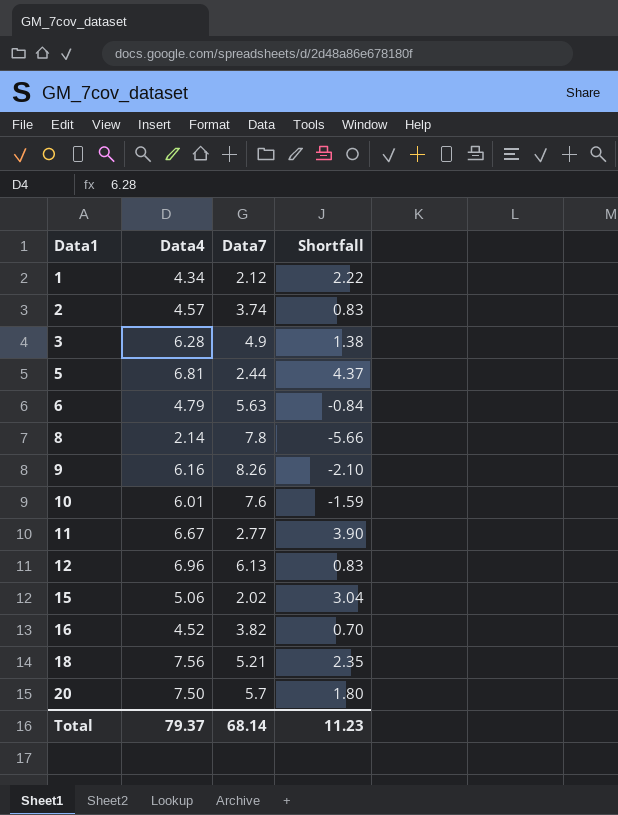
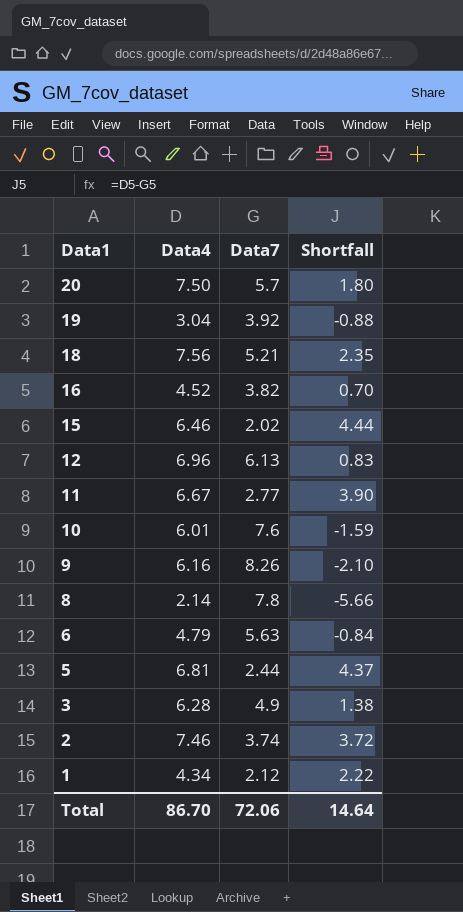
row order: Data1 ascending -> Data1 descending
row 19: none -> 3.04 | 3.92 | -0.88
15 | Data4: 5.06 -> 6.46
15 | Shortfall: 3.04 -> 4.44
2 | Data4: 4.57 -> 7.46
2 | Shortfall: 0.83 -> 3.72
Total | Data4: 79.37 -> 86.70
Total | Data7: 68.14 -> 72.06
Total | Shortfall: 11.23 -> 14.64

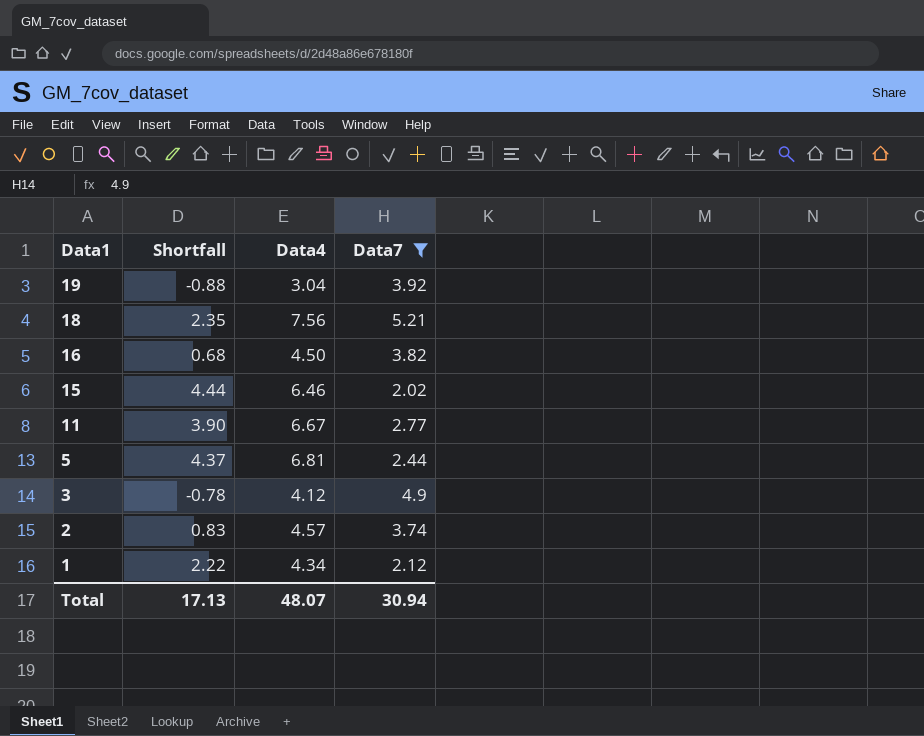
filter: none -> Data7 <= 5.21
column Shortfall | position: 4 -> 2
16 | Shortfall: 0.70 -> 0.68
16 | Data4: 4.52 -> 4.50
3 | Shortfall: 1.38 -> -0.78
3 | Data4: 6.28 -> 4.12
2 | Shortfall: 3.72 -> 0.83
2 | Data4: 7.46 -> 4.57
Total | Shortfall: 14.64 -> 17.13
Total | Data4: 86.70 -> 48.07
Total | Data7: 72.06 -> 30.94

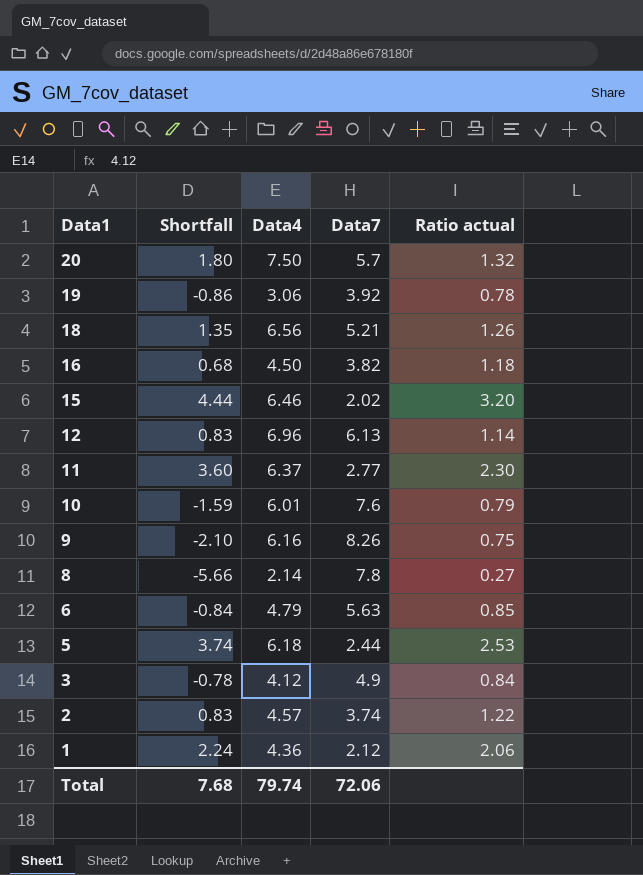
filter: Data7 <= 5.21 -> none
column Ratio actual | formula: none -> [Data4] / [Data7]
19 | Shortfall: -0.88 -> -0.86
19 | Data4: 3.04 -> 3.06
18 | Shortfall: 2.35 -> 1.35
18 | Data4: 7.56 -> 6.56
11 | Shortfall: 3.90 -> 3.60
11 | Data4: 6.67 -> 6.37
5 | Shortfall: 4.37 -> 3.74
5 | Data4: 6.81 -> 6.18
1 | Shortfall: 2.22 -> 2.24
1 | Data4: 4.34 -> 4.36
Total | Shortfall: 17.13 -> 7.68
Total | Data4: 48.07 -> 79.74
Total | Data7: 30.94 -> 72.06

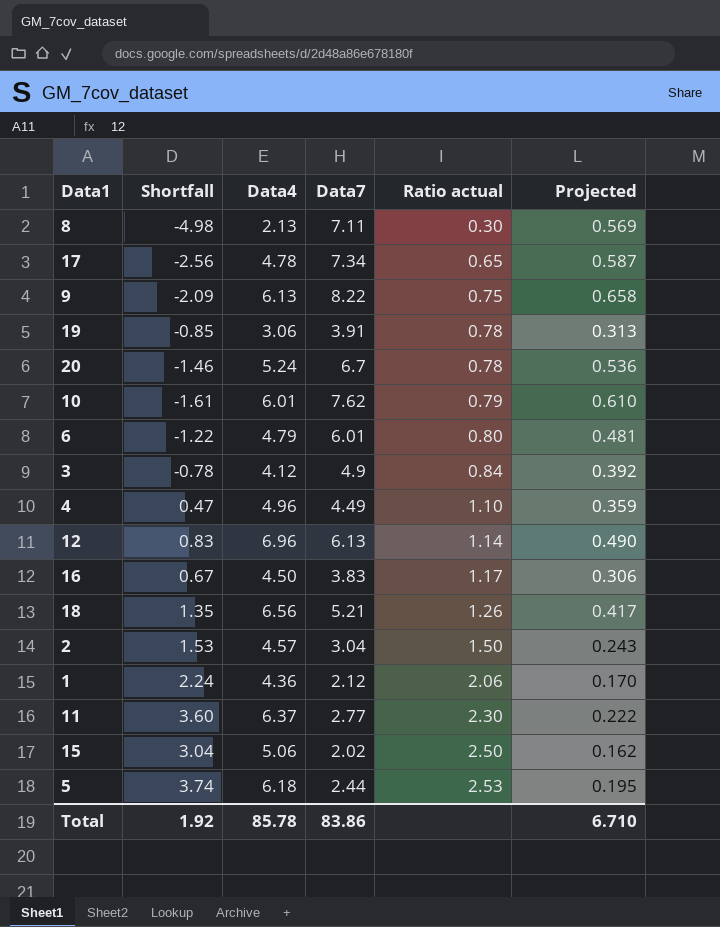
row order: Data1 descending -> Ratio actual ascending
column Projected | formula: none -> [Data7] * 0.08
8 | Shortfall: -5.66 -> -4.98
8 | Data4: 2.14 -> 2.13
8 | Data7: 7.8 -> 7.11
8 | Ratio actual: 0.27 -> 0.30
row 17: none -> -2.56 | 4.78 | 7.34 | 0.65 | 0.587
9 | Shortfall: -2.10 -> -2.09
9 | Data4: 6.16 -> 6.13
9 | Data7: 8.26 -> 8.22
19 | Shortfall: -0.86 -> -0.85
19 | Data7: 3.92 -> 3.91
20 | Shortfall: 1.80 -> -1.46
20 | Data4: 7.50 -> 5.24
20 | Data7: 5.7 -> 6.7
20 | Ratio actual: 1.32 -> 0.78
10 | Shortfall: -1.59 -> -1.61
10 | Data7: 7.6 -> 7.62
6 | Shortfall: -0.84 -> -1.22
6 | Data7: 5.63 -> 6.01
6 | Ratio actual: 0.85 -> 0.80
row 4: none -> 0.47 | 4.96 | 4.49 | 1.10 | 0.359
16 | Shortfall: 0.68 -> 0.67
16 | Data7: 3.82 -> 3.83
16 | Ratio actual: 1.18 -> 1.17
2 | Shortfall: 0.83 -> 1.53
2 | Data7: 3.74 -> 3.04
2 | Ratio actual: 1.22 -> 1.50
15 | Shortfall: 4.44 -> 3.04
15 | Data4: 6.46 -> 5.06
15 | Ratio actual: 3.20 -> 2.50
Total | Shortfall: 7.68 -> 1.92
Total | Data4: 79.74 -> 85.78
Total | Data7: 72.06 -> 83.86

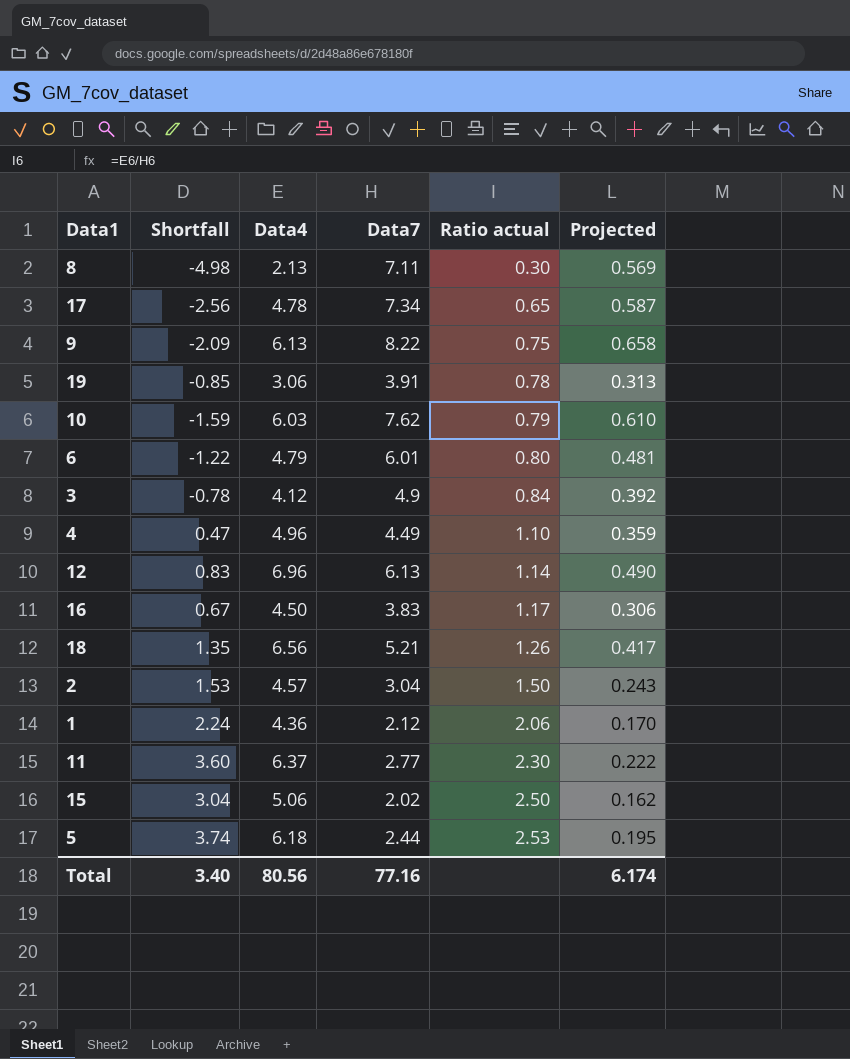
row 20: -1.46 | 5.24 | 6.7 | 0.78 | 0.536 -> none
10 | Shortfall: -1.61 -> -1.59
10 | Data4: 6.01 -> 6.03
Total | Shortfall: 1.92 -> 3.40
Total | Data4: 85.78 -> 80.56
Total | Data7: 83.86 -> 77.16
Total | Projected: 6.710 -> 6.174

